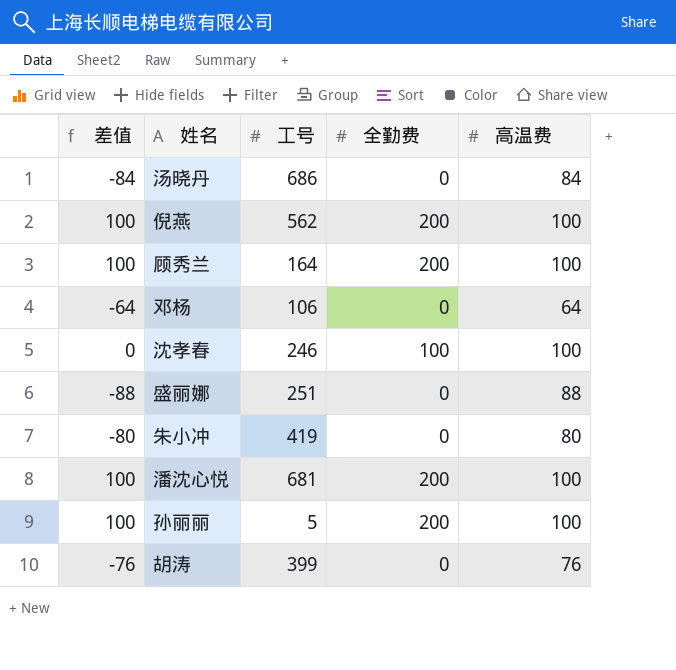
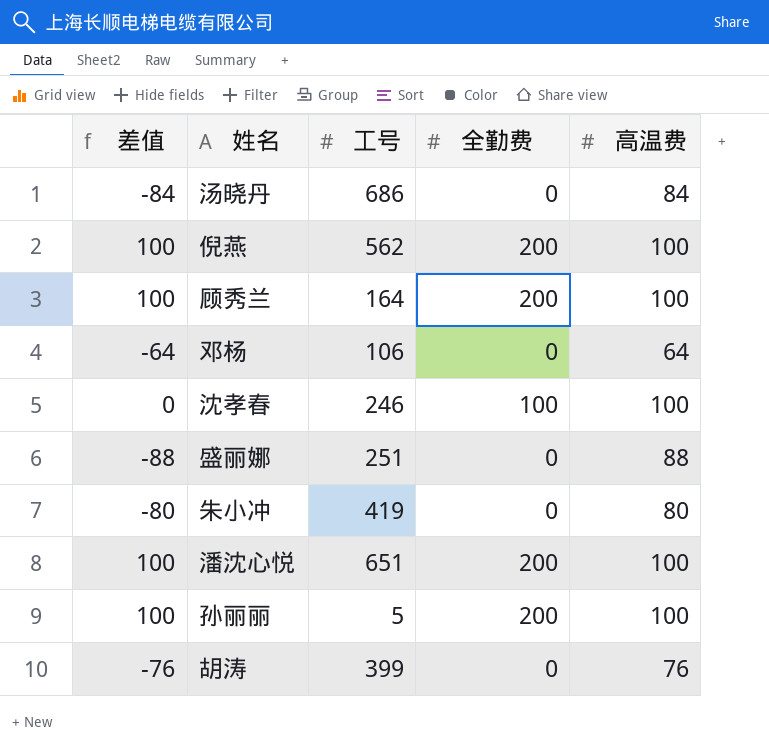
潘沈心悦 | 工号: 681 -> 651

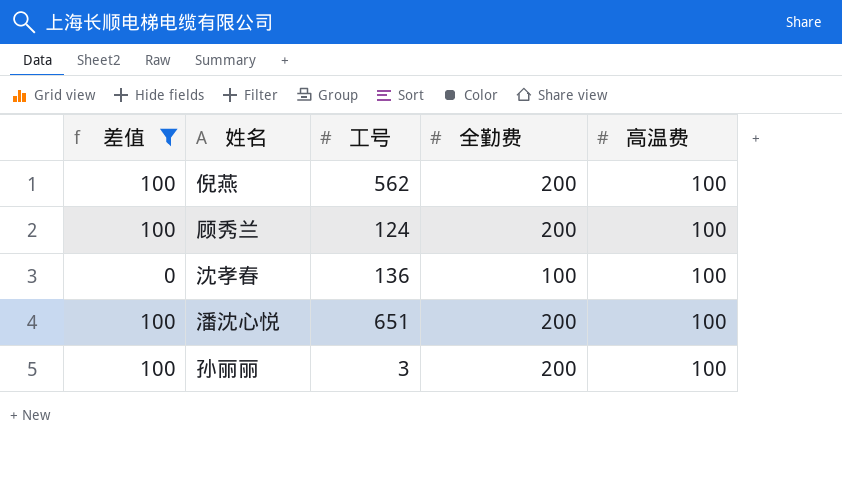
filter: none -> 差值 >= 0
顾秀兰 | 工号: 164 -> 124
沈孝春 | 工号: 246 -> 136
孙丽丽 | 工号: 5 -> 3

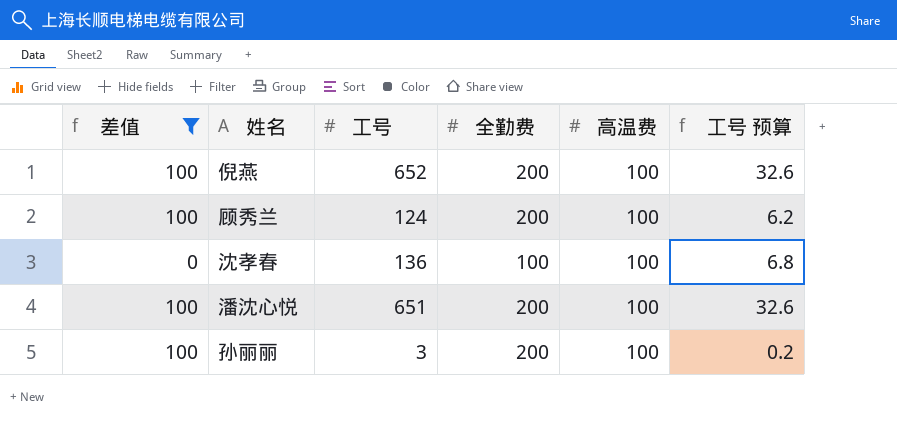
column 工号 预算 | formula: none -> [工号] * 0.05
倪燕 | 工号: 562 -> 652

